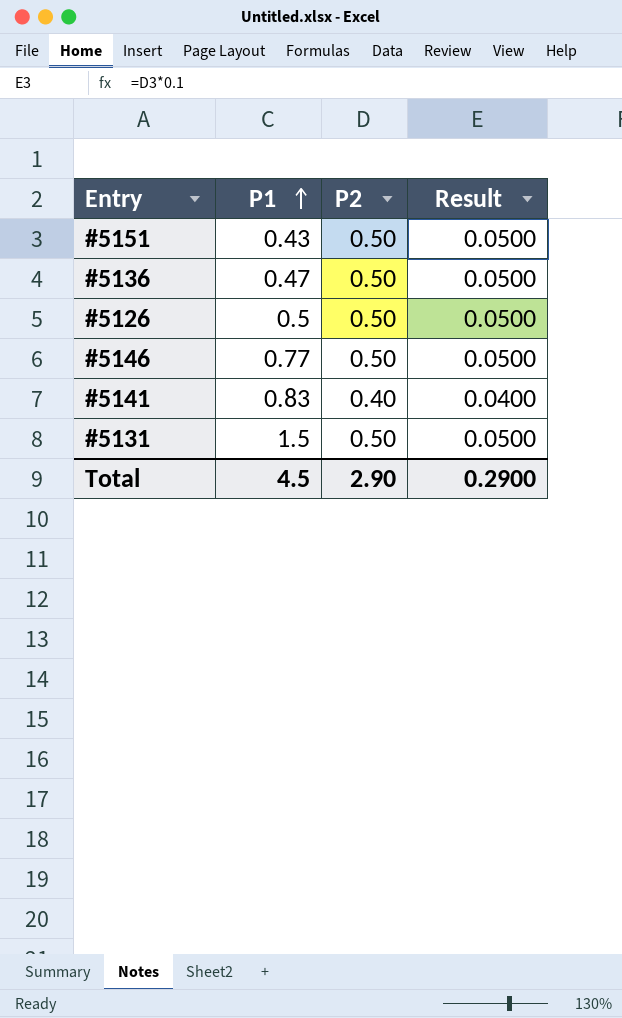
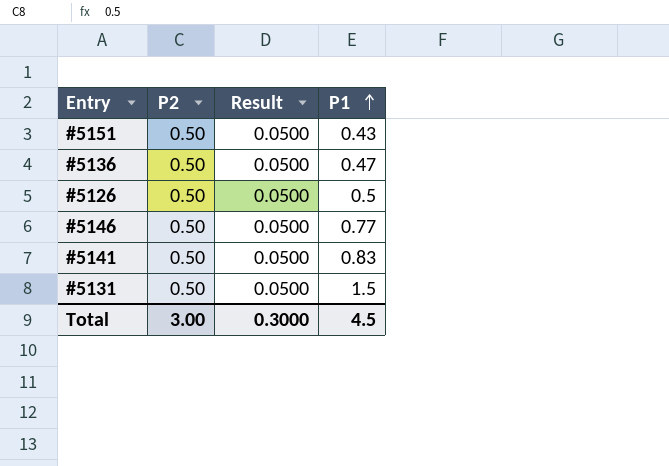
column P1 | position: 2 -> 4
#5141 | P2: 0.40 -> 0.50
#5141 | Result: 0.0400 -> 0.0500
Total | P2: 2.90 -> 3.00
Total | Result: 0.2900 -> 0.3000

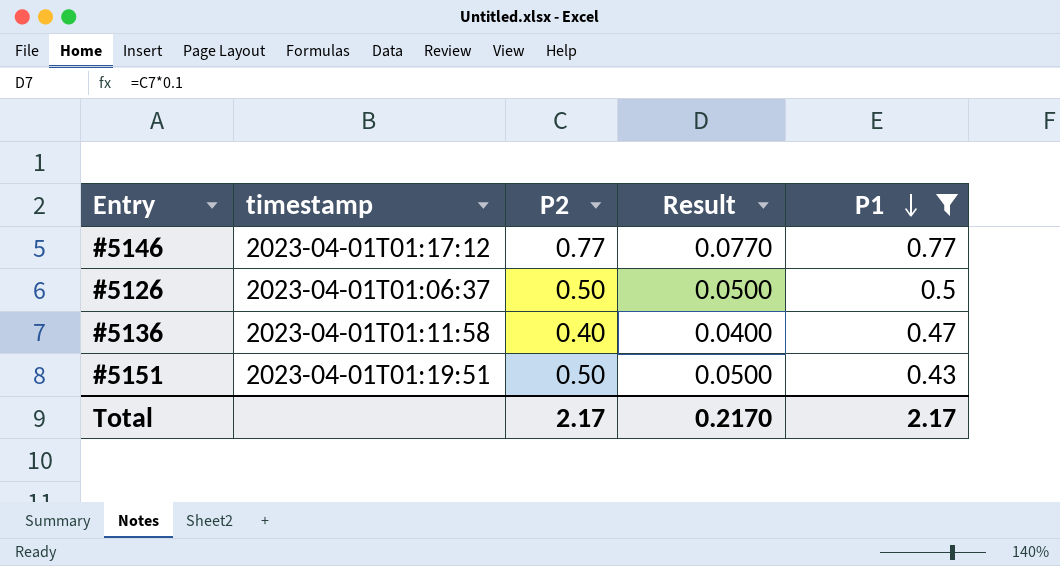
filter: none -> P1 <= 0.77
row order: P1 ascending -> P1 descending
column timestamp | position: none -> 2
#5146 | P2: 0.50 -> 0.77
#5146 | Result: 0.0500 -> 0.0770
#5136 | P2: 0.50 -> 0.40
#5136 | Result: 0.0500 -> 0.0400
Total | P2: 3.00 -> 2.17
Total | Result: 0.3000 -> 0.2170
Total | P1: 4.5 -> 2.17

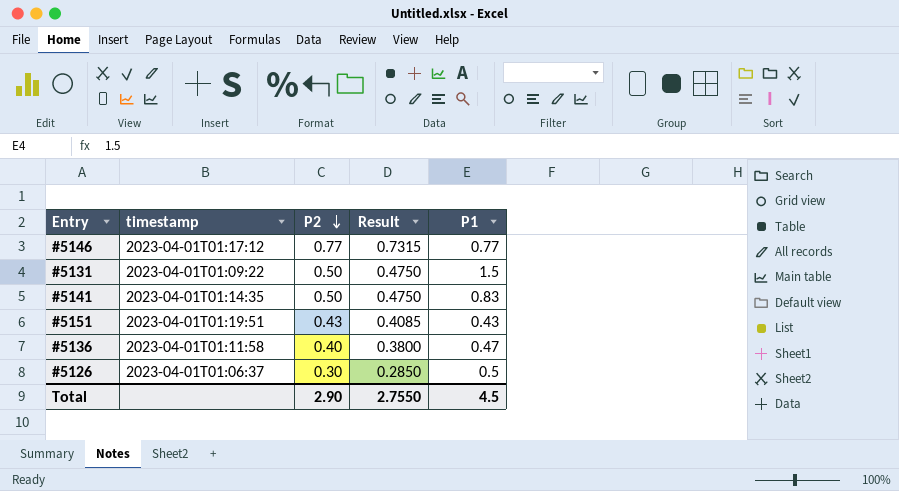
filter: P1 <= 0.77 -> none
row order: P1 descending -> P2 descending
column Result | formula: [P2] * 0.1 -> [P2] * 0.95
#5151 | P2: 0.50 -> 0.43
#5126 | P2: 0.50 -> 0.30
Total | P2: 2.17 -> 2.90
Total | Result: 0.2170 -> 2.7550
Total | P1: 2.17 -> 4.5

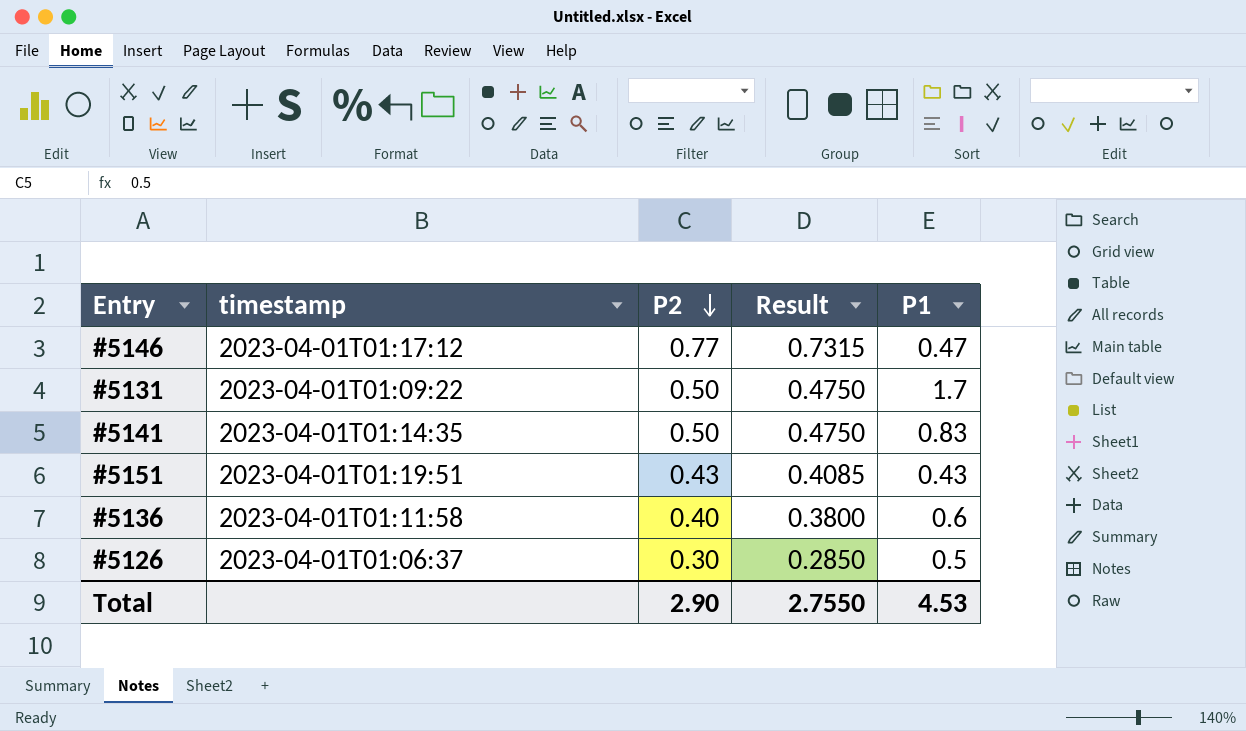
#5146 | P1: 0.77 -> 0.47
#5131 | P1: 1.5 -> 1.7
#5136 | P1: 0.47 -> 0.6
Total | P1: 4.5 -> 4.53

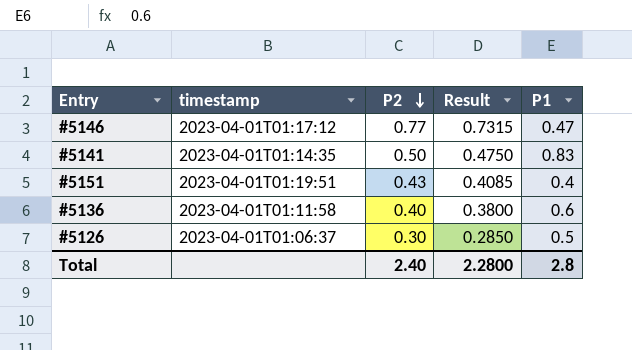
row #5131: 2023-04-01T01:09:22 | 0.50 | 0.4750 | 1.7 -> none
#5151 | P1: 0.43 -> 0.4
Total | P2: 2.90 -> 2.40
Total | Result: 2.7550 -> 2.2800
Total | P1: 4.53 -> 2.8

